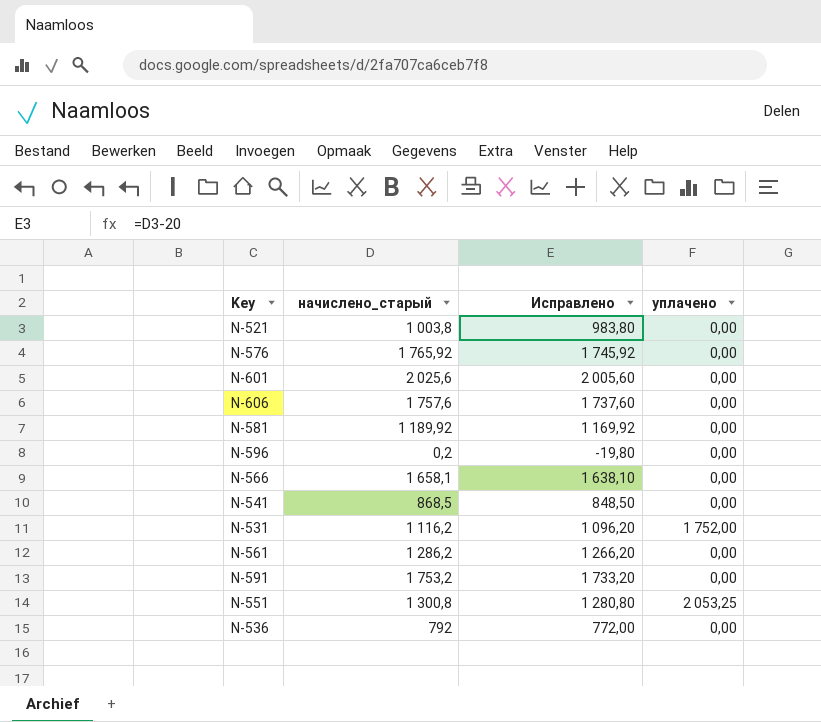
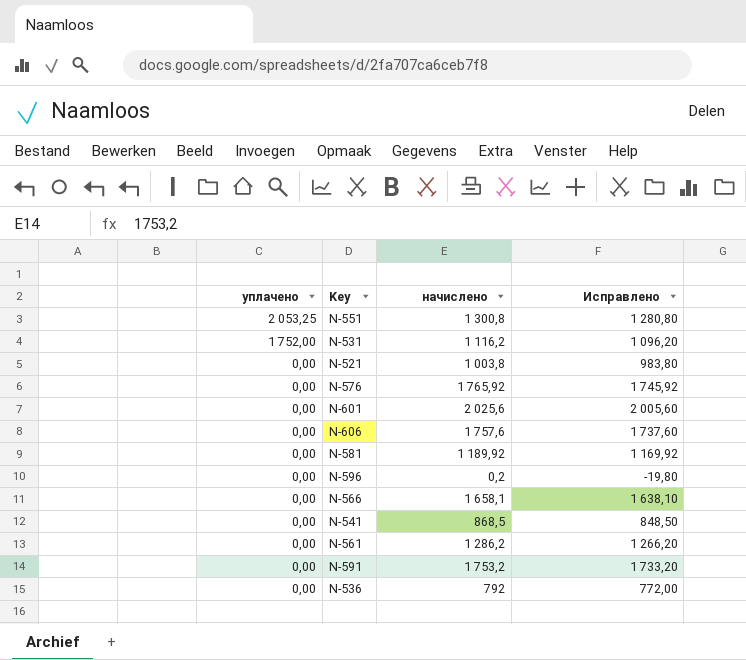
row order: none -> уплачено descending
column уплачено | position: 4 -> 1
column name: начислено_старый -> начислено

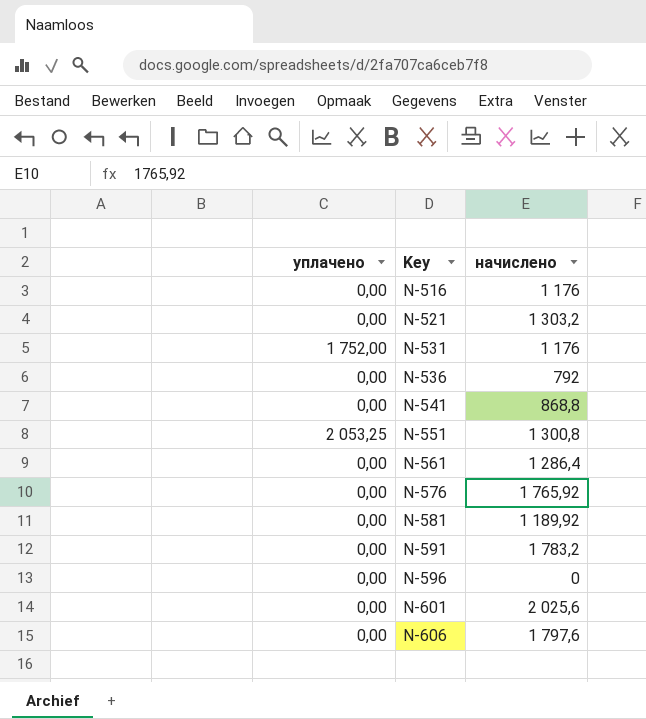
row order: уплачено descending -> Key ascending
column Исправлено | formula: [начислено] - 20 -> none
row N-566: 0,00 | 1 658,1 | 1 638,10 -> none
row N-516: none -> 0,00 | 1 176
N-521 | начислено: 1 003,8 -> 1 303,2
N-531 | начислено: 1 116,2 -> 1 176
N-541 | начислено: 868,5 -> 868,8
N-561 | начислено: 1 286,2 -> 1 286,4
N-591 | начислено: 1 753,2 -> 1 783,2
N-596 | начислено: 0,2 -> 0
N-606 | начислено: 1 757,6 -> 1 797,6

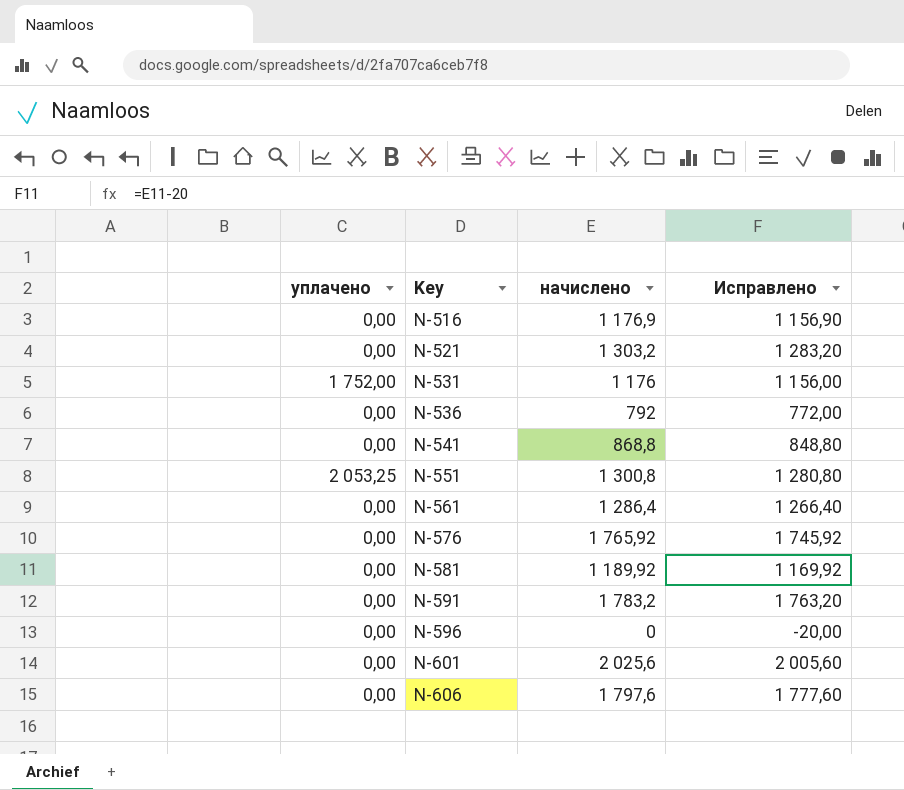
column Исправлено | formula: none -> [начислено] - 20
N-516 | начислено: 1 176 -> 1 176,9

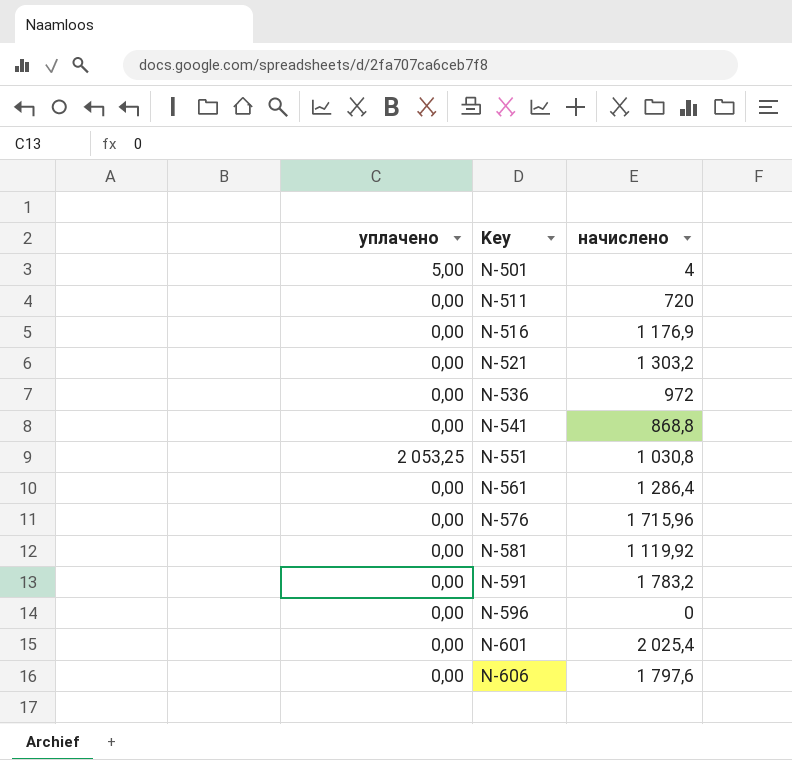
column Исправлено | formula: [начислено] - 20 -> none
row N-531: 1 752,00 | 1 176 | 1 156,00 -> none
row N-501: none -> 5,00 | 4
row N-511: none -> 0,00 | 720
N-536 | начислено: 792 -> 972
N-551 | начислено: 1 300,8 -> 1 030,8
N-576 | начислено: 1 765,92 -> 1 715,96
N-581 | начислено: 1 189,92 -> 1 119,92
N-601 | начислено: 2 025,6 -> 2 025,4

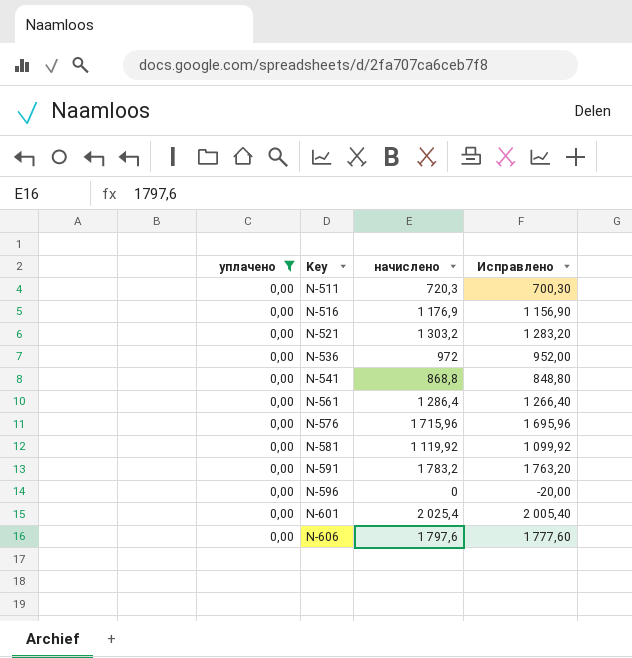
filter: none -> уплачено = 0,00
column Исправлено | formula: none -> [начислено] - 20
N-511 | начислено: 720 -> 720,3

